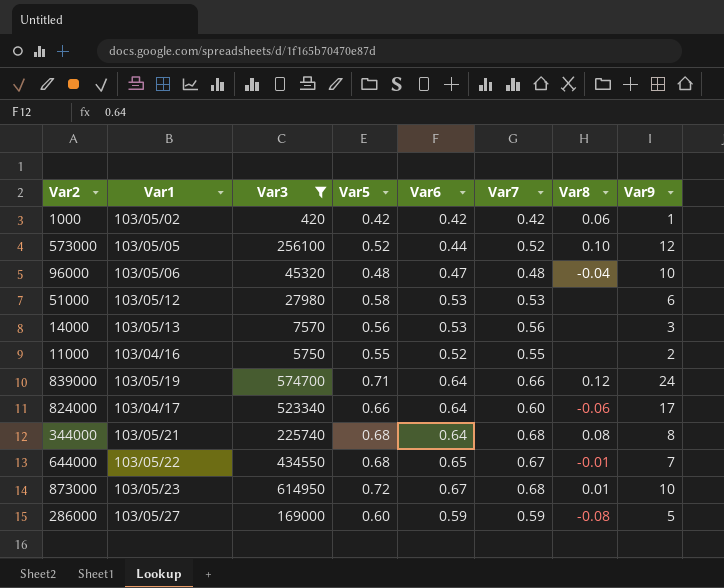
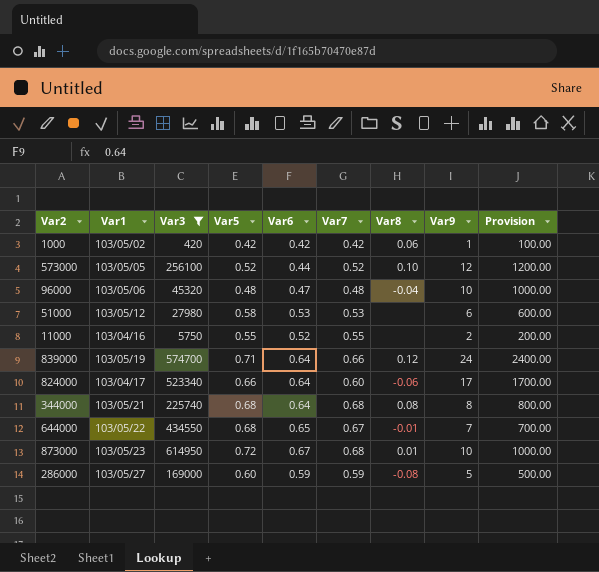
column Provision | formula: none -> [Var9] * 100
row 14000: 103/05/13 | 7570 | 0.56 | 0.53 | 0.56 | none | 3 -> none

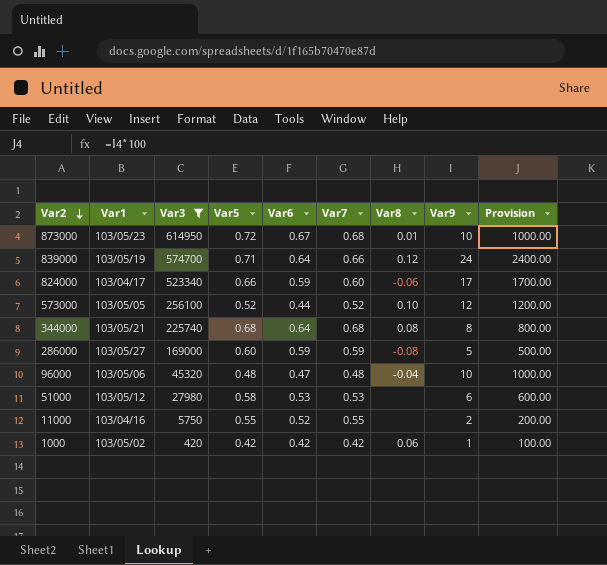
row order: none -> Var2 descending
row 644000: 103/05/22 | 434550 | 0.68 | 0.65 | 0.67 | -0.01 | 7 | 700.00 -> none
824000 | Var6: 0.64 -> 0.59

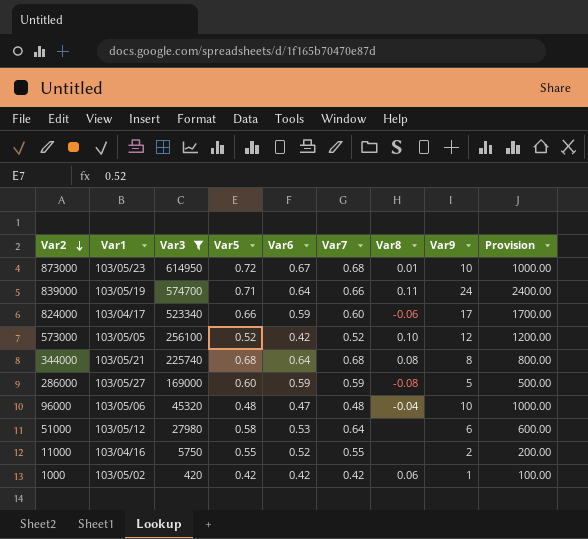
839000 | Var8: 0.12 -> 0.11
573000 | Var6: 0.44 -> 0.42
51000 | Var7: 0.53 -> 0.64

